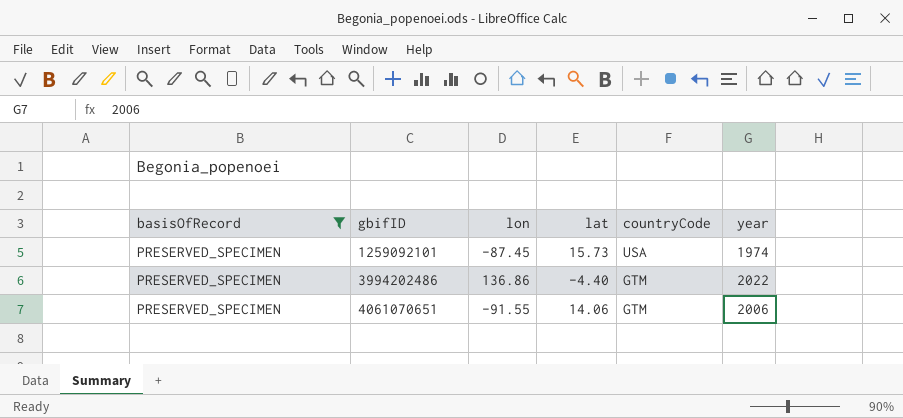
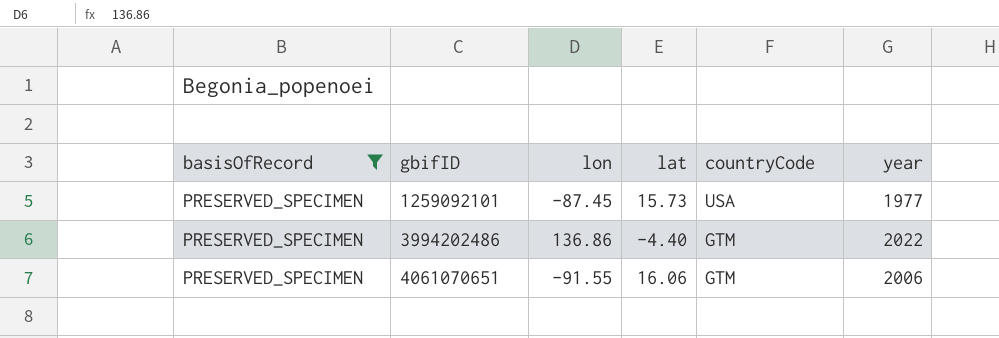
1259092101 | year: 1974 -> 1977
4061070651 | lat: 14.06 -> 16.06

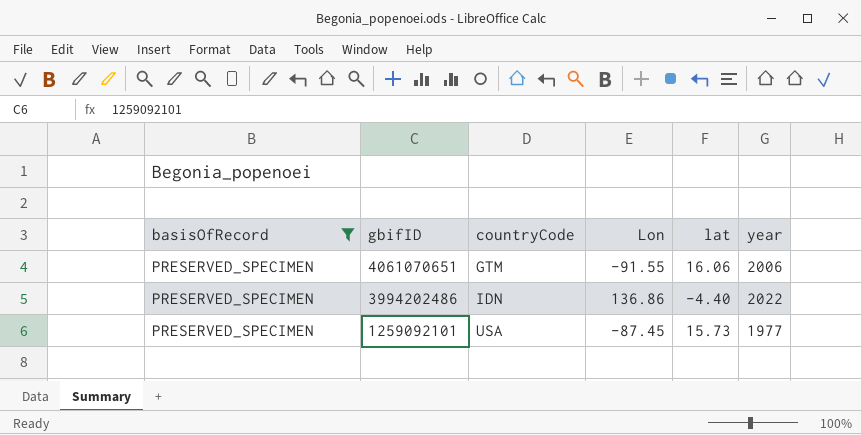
row order: gbifID ascending -> gbifID descending
column countryCode | position: 5 -> 3
column name: lon -> Lon
3994202486 | countryCode: GTM -> IDN

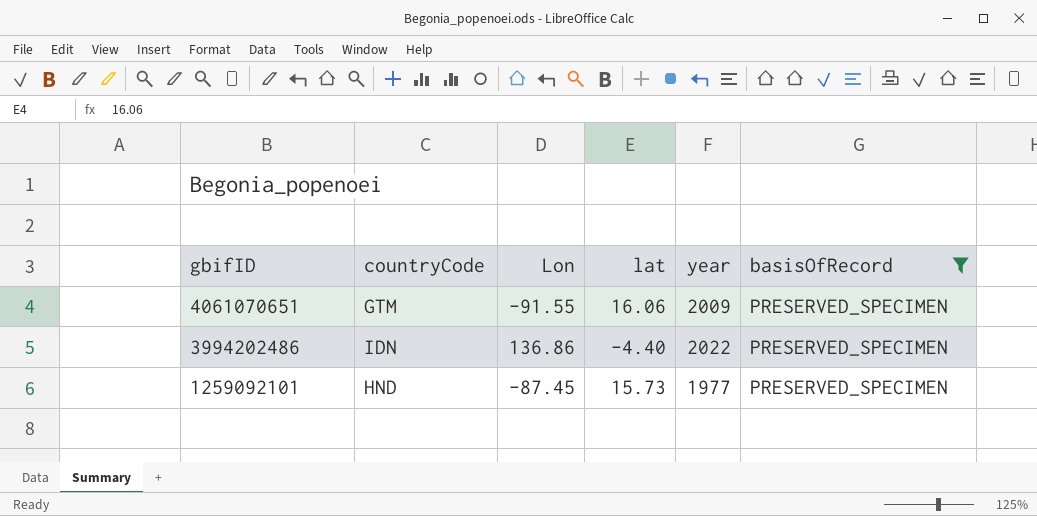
column basisOfRecord | position: 1 -> 6
4061070651 | year: 2006 -> 2009
1259092101 | countryCode: USA -> HND

